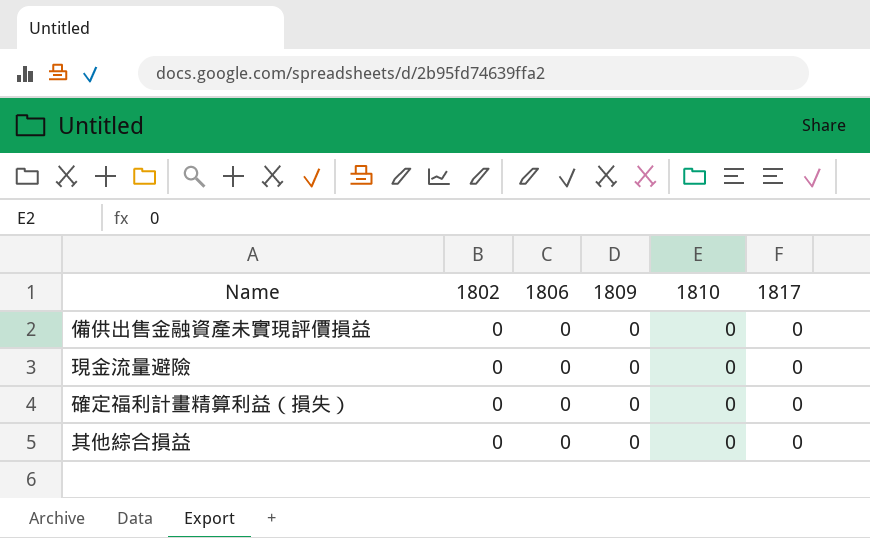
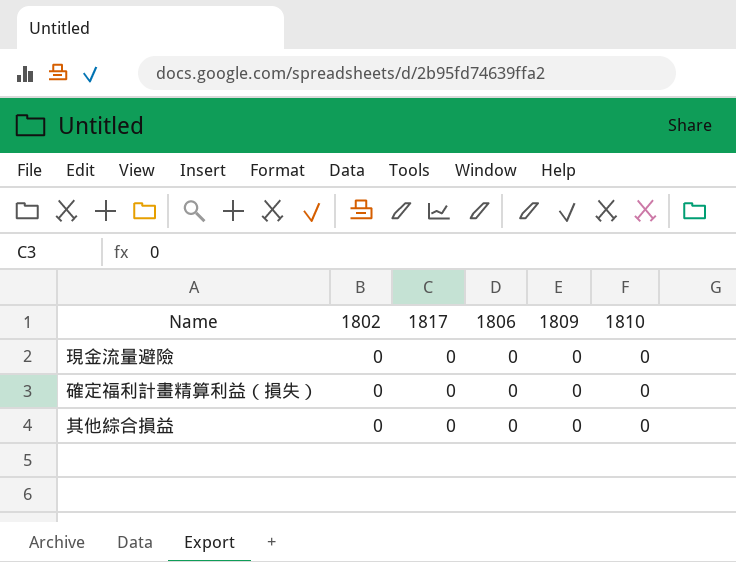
column 1817 | position: 6 -> 3
row 備供出售金融資產未實現評價損益: 0 | 0 | 0 | 0 | 0 -> none

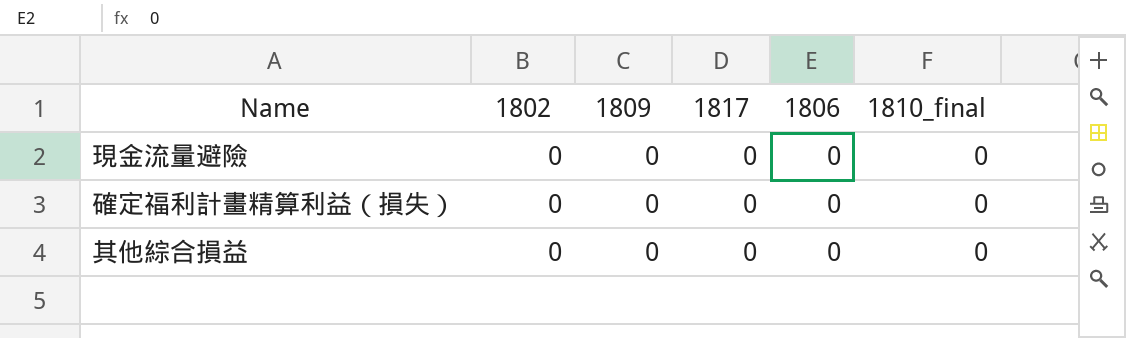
column 1809 | position: 5 -> 3
column name: 1810 -> 1810_final

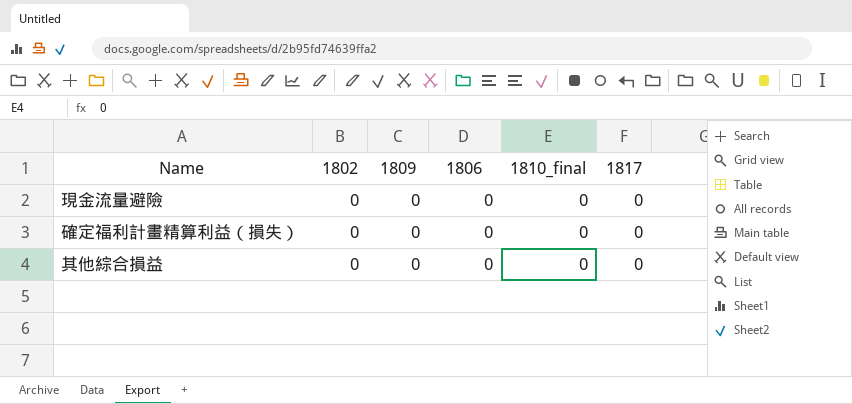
column 1817 | position: 4 -> 6

